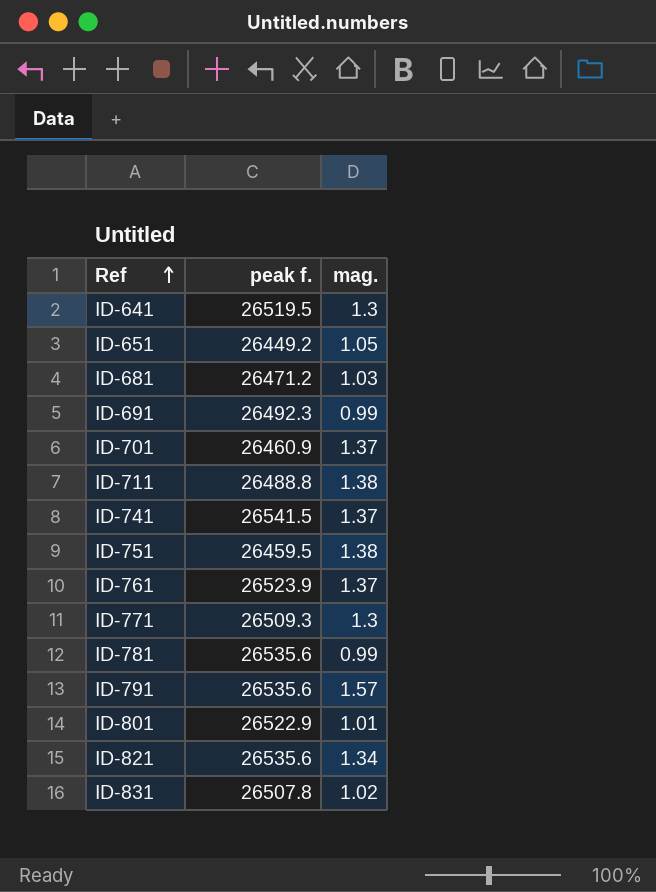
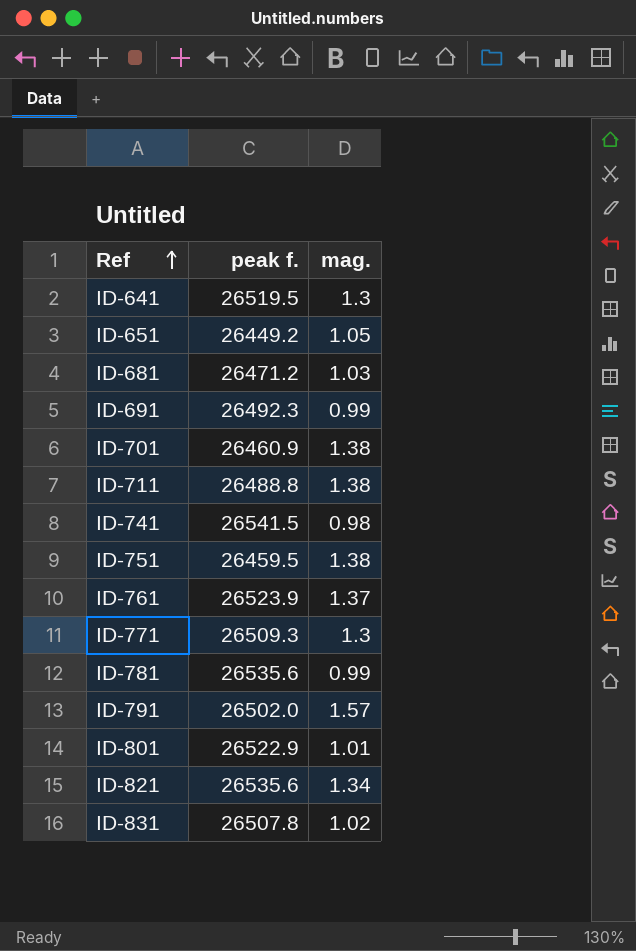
ID-701 | mag.: 1.37 -> 1.38
ID-741 | mag.: 1.37 -> 0.98
ID-791 | peak f.: 26535.6 -> 26502.0

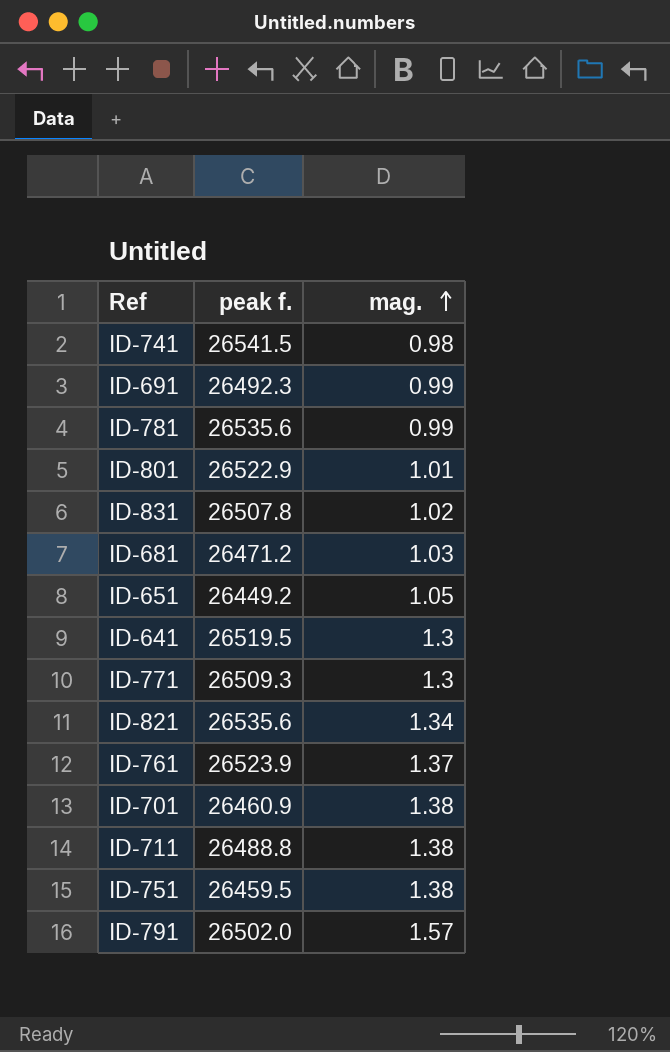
row order: Ref ascending -> mag. ascending

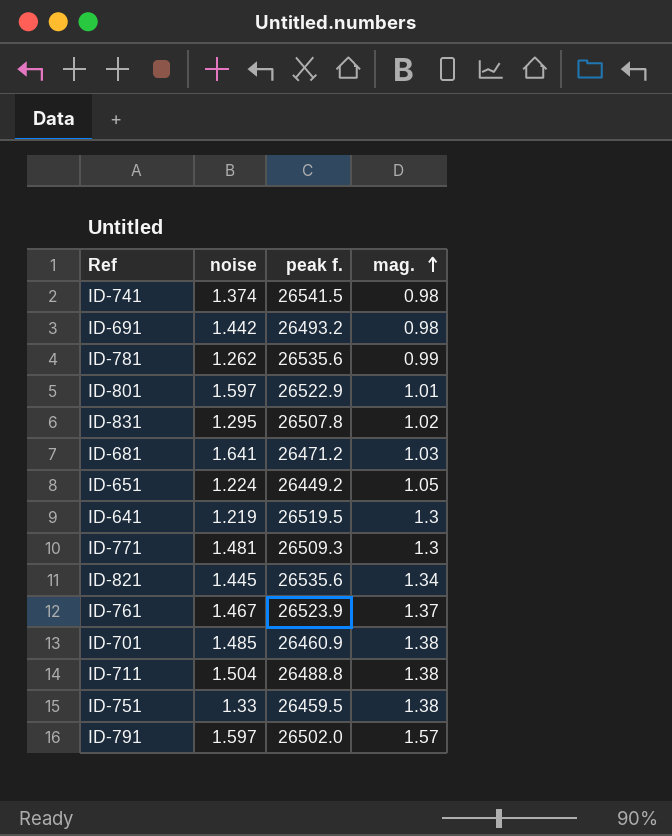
column noise | position: none -> 2
ID-691 | peak f.: 26492.3 -> 26493.2
ID-691 | mag.: 0.99 -> 0.98

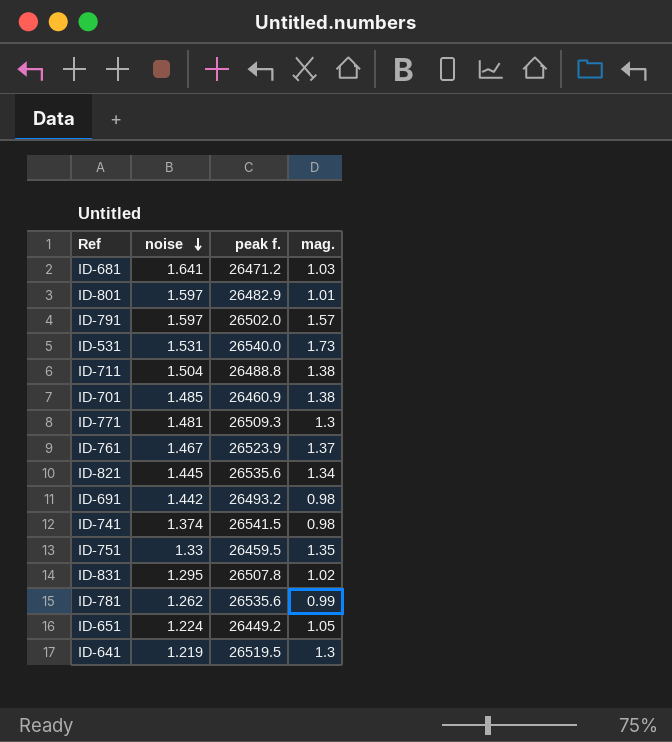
row order: mag. ascending -> noise descending
ID-801 | peak f.: 26522.9 -> 26482.9
row ID-531: none -> 1.531 | 26540.0 | 1.73
ID-751 | mag.: 1.38 -> 1.35

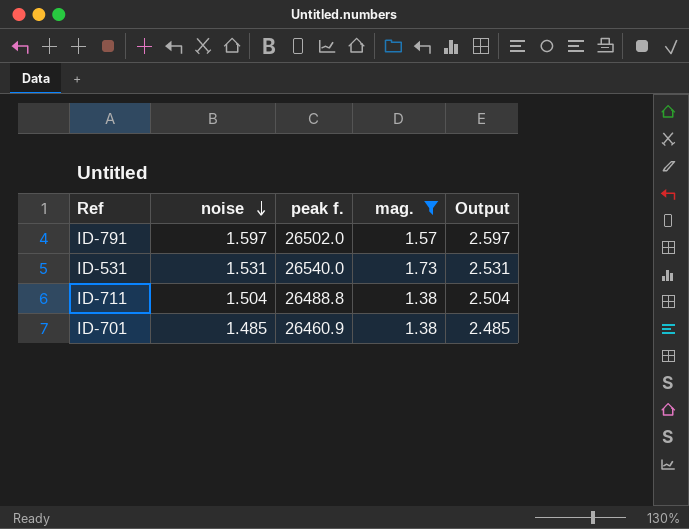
filter: none -> mag. >= 1.38
column Output | formula: none -> [noise] + 1

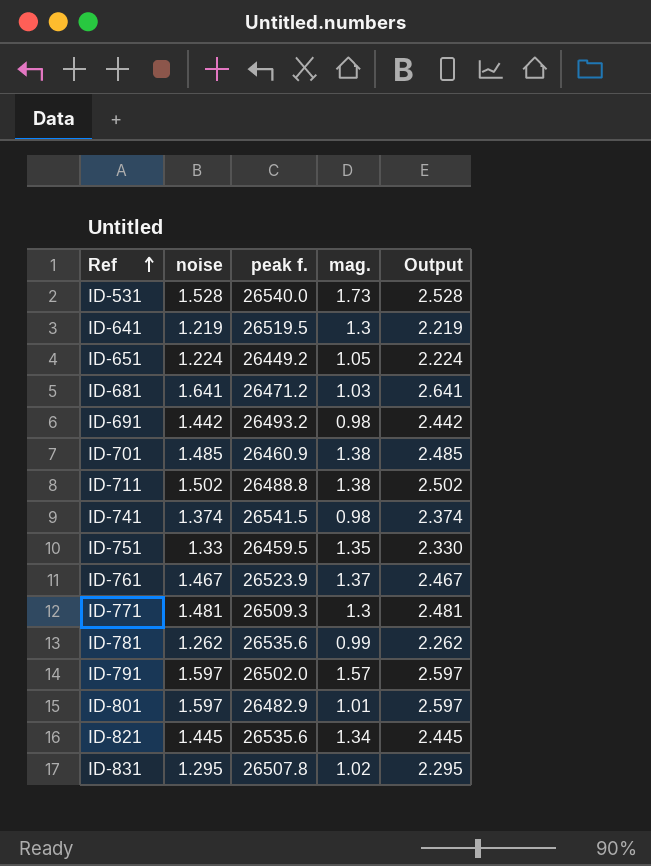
filter: mag. >= 1.38 -> none
row order: noise descending -> Ref ascending
ID-531 | noise: 1.531 -> 1.528
ID-531 | Output: 2.531 -> 2.528
ID-711 | noise: 1.504 -> 1.502
ID-711 | Output: 2.504 -> 2.502

